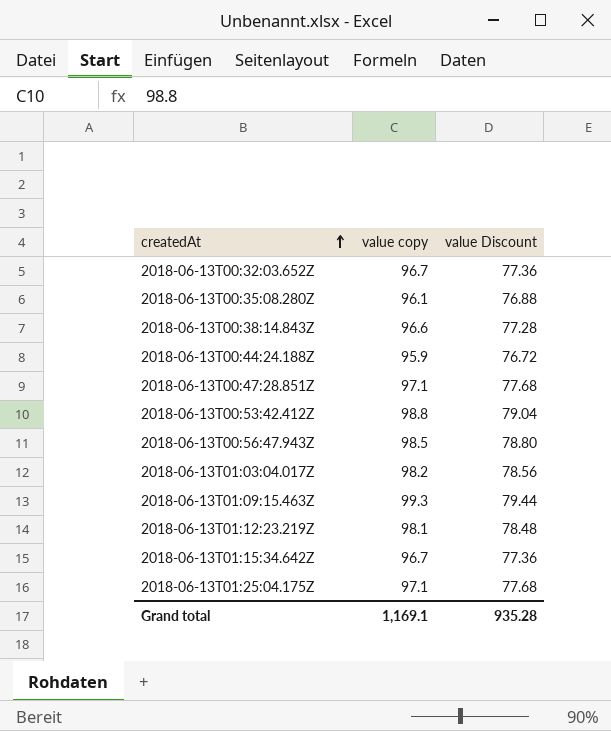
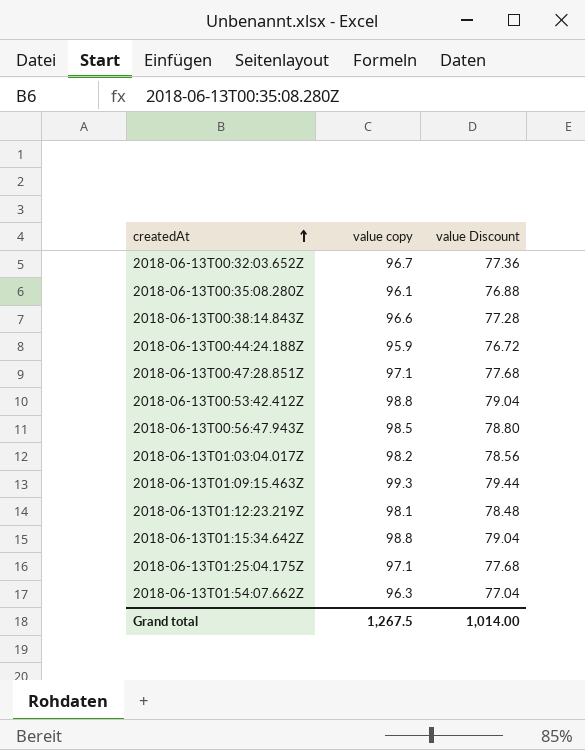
2018-06-13T01:15:34.642Z | value copy: 96.7 -> 98.8
2018-06-13T01:15:34.642Z | value Discount: 77.36 -> 79.04
row 2018-06-13T01:54:07.662Z: none -> 96.3 | 77.04
Grand total | value copy: 1,169.1 -> 1,267.5
Grand total | value Discount: 935.28 -> 1,014.00

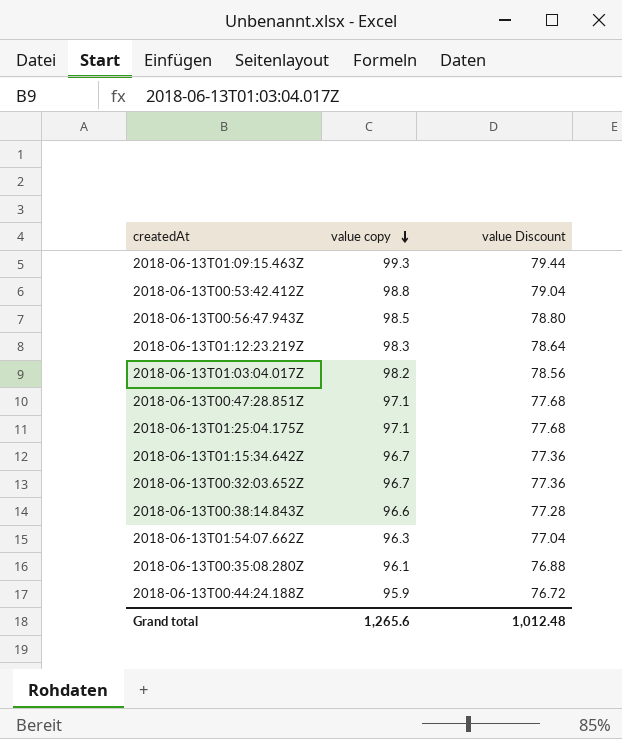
row order: createdAt ascending -> value copy descending
2018-06-13T01:12:23.219Z | value copy: 98.1 -> 98.3
2018-06-13T01:12:23.219Z | value Discount: 78.48 -> 78.64
2018-06-13T01:15:34.642Z | value copy: 98.8 -> 96.7
2018-06-13T01:15:34.642Z | value Discount: 79.04 -> 77.36
Grand total | value copy: 1,267.5 -> 1,265.6
Grand total | value Discount: 1,014.00 -> 1,012.48

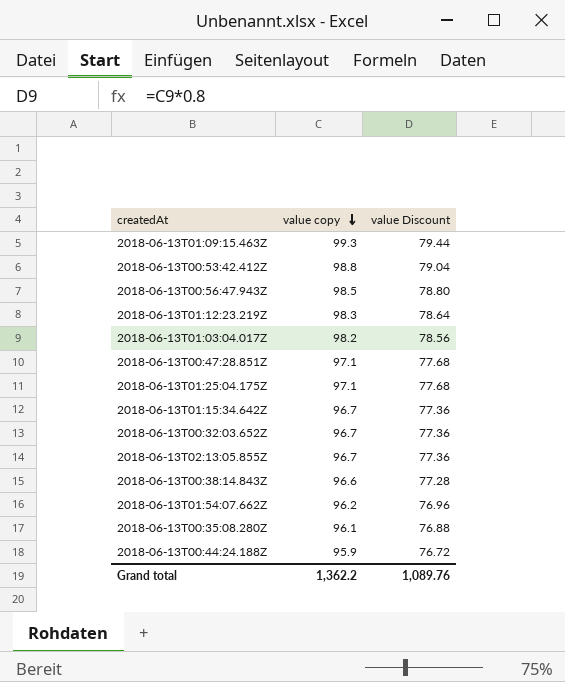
row 2018-06-13T02:13:05.855Z: none -> 96.7 | 77.36
2018-06-13T01:54:07.662Z | value copy: 96.3 -> 96.2
2018-06-13T01:54:07.662Z | value Discount: 77.04 -> 76.96
Grand total | value copy: 1,265.6 -> 1,362.2
Grand total | value Discount: 1,012.48 -> 1,089.76

